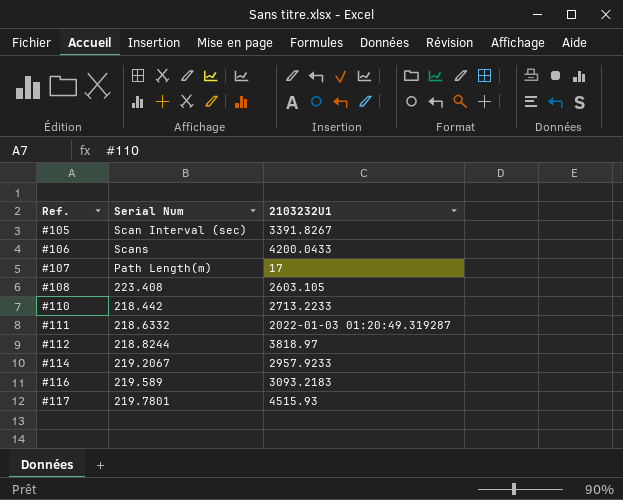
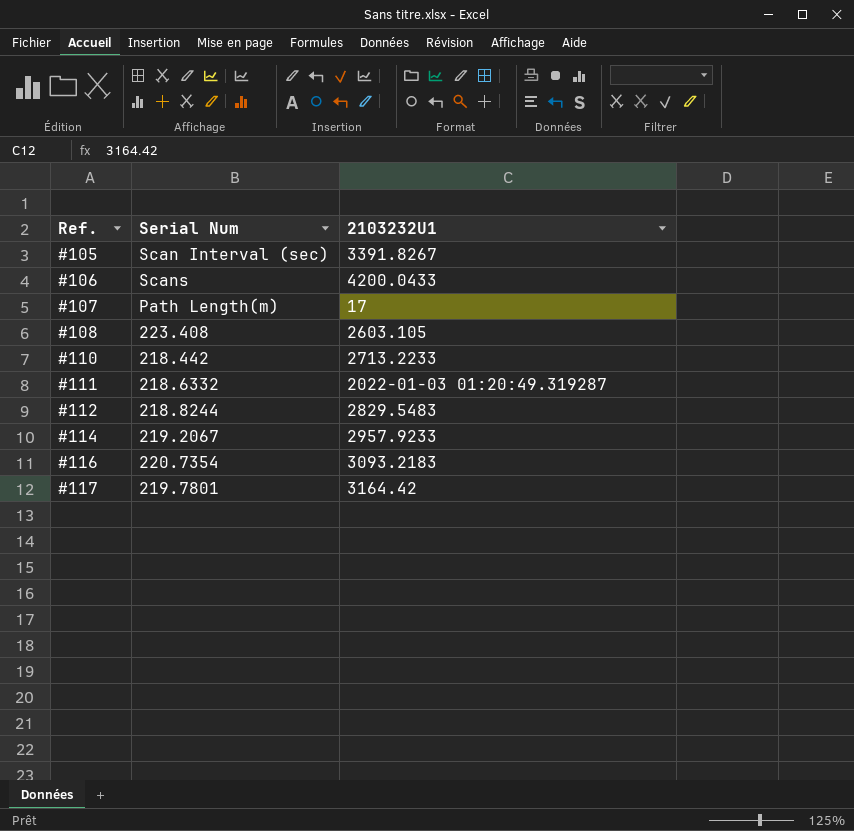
#112 | 2103232U1: 3818.97 -> 2829.5483
#116 | Serial Num: 219.589 -> 220.7354
#117 | 2103232U1: 4515.93 -> 3164.42

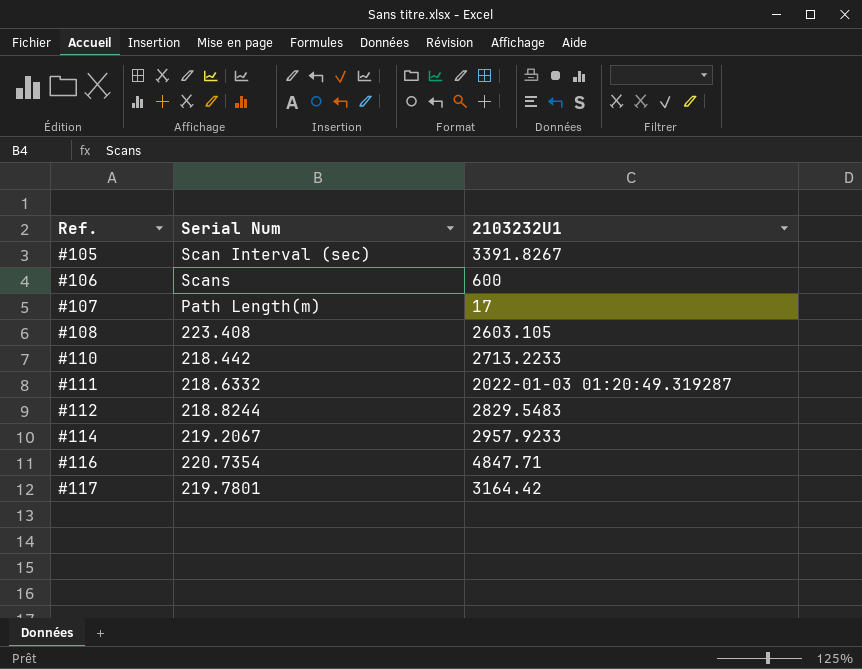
#106 | 2103232U1: 4200.0433 -> 600
#116 | 2103232U1: 3093.2183 -> 4847.71

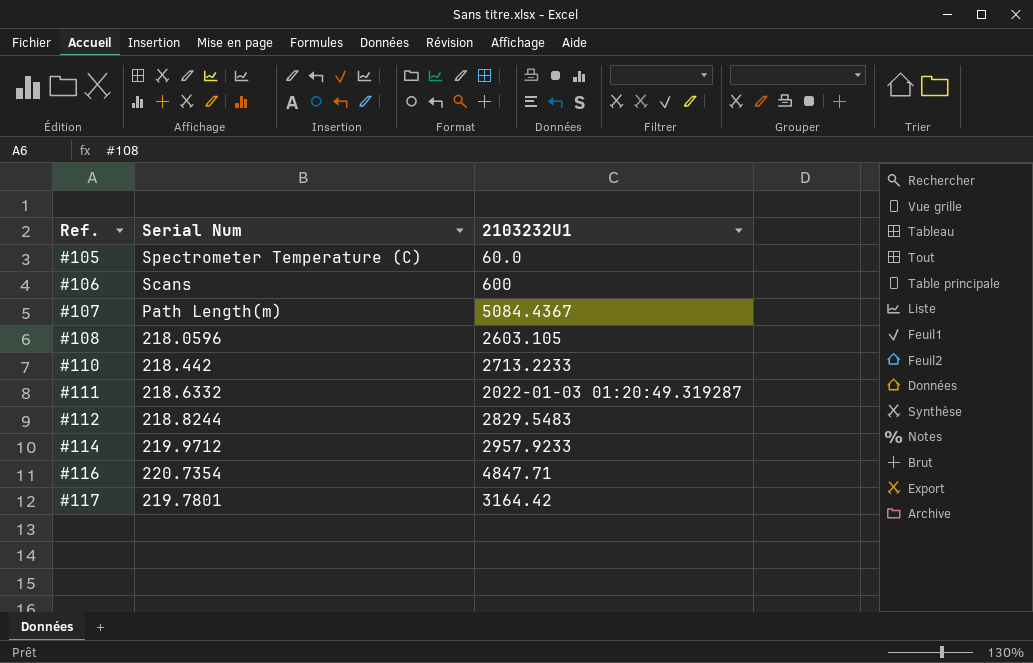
#105 | Serial Num: Scan Interval (sec) -> Spectrometer Temperature (C)
#105 | 2103232U1: 3391.8267 -> 60.0
#107 | 2103232U1: 17 -> 5084.4367
#108 | Serial Num: 223.408 -> 218.0596
#114 | Serial Num: 219.2067 -> 219.9712

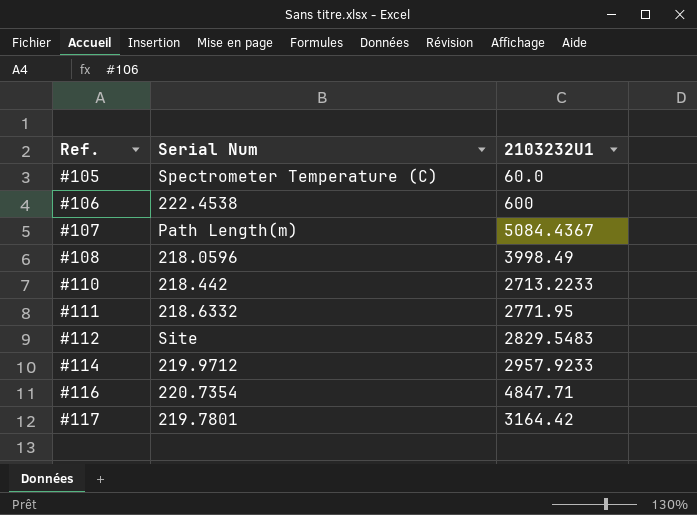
#106 | Serial Num: Scans -> 222.4538
#108 | 2103232U1: 2603.105 -> 3998.49
#111 | 2103232U1: 2022-01-03 01:20:49.319287 -> 2771.95
#112 | Serial Num: 218.8244 -> Site

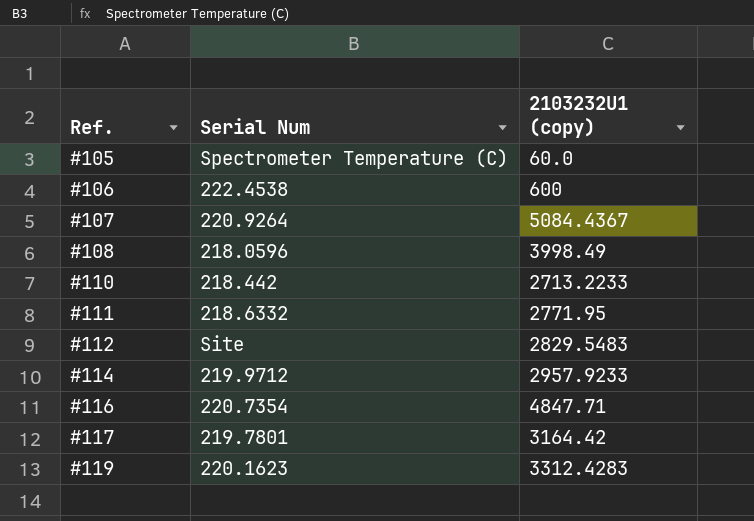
column name: 2103232U1 -> 2103232U1 (copy)
#107 | Serial Num: Path Length(m) -> 220.9264
row #119: none -> 220.1623 | 3312.4283

